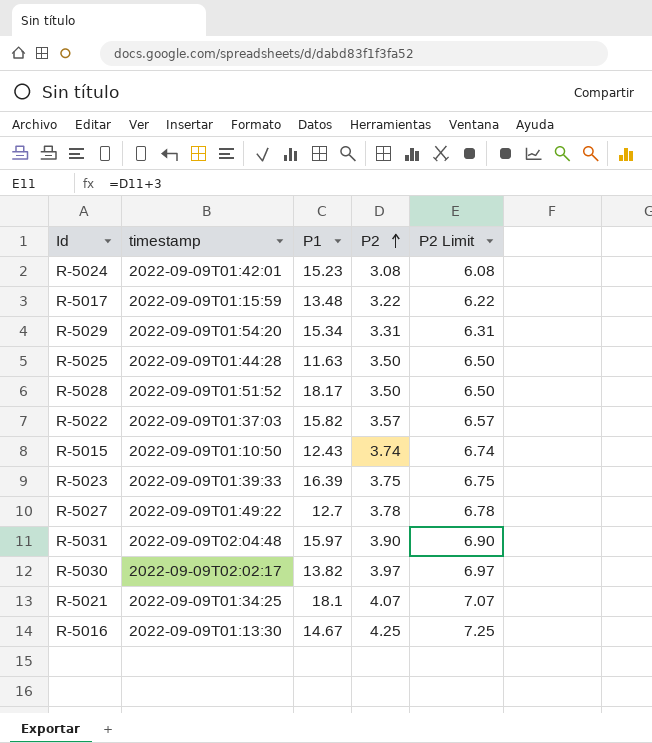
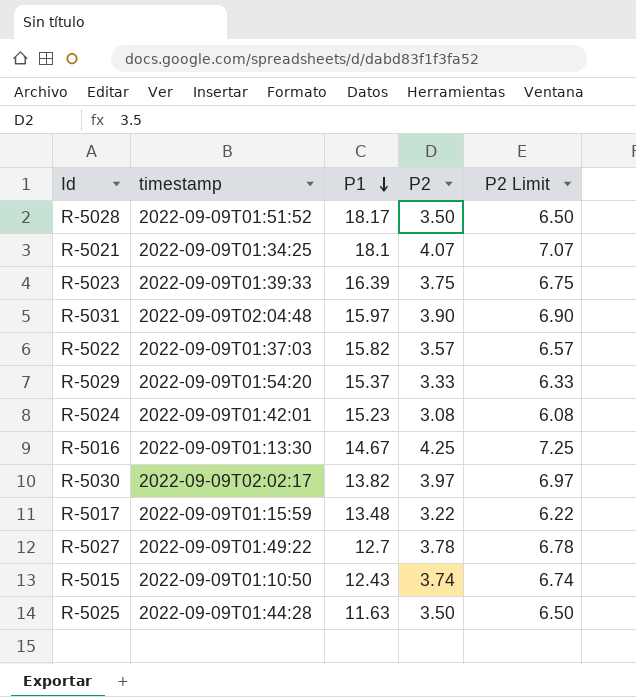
row order: P2 ascending -> P1 descending
R-5029 | P1: 15.34 -> 15.37
R-5029 | P2: 3.31 -> 3.33
R-5029 | P2 Limit: 6.31 -> 6.33

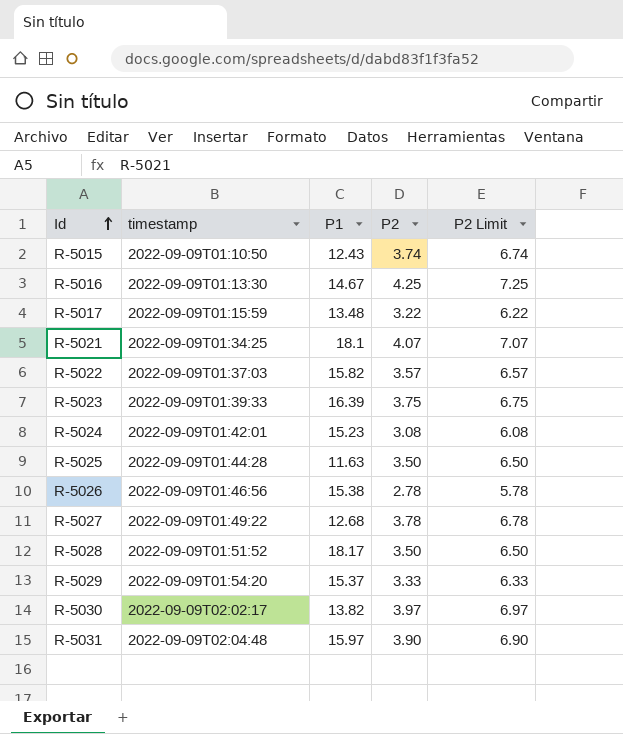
row order: P1 descending -> Id ascending
row R-5026: none -> 2022-09-09T01:46:56 | 15.38 | 2.78 | 5.78
R-5027 | P1: 12.7 -> 12.68

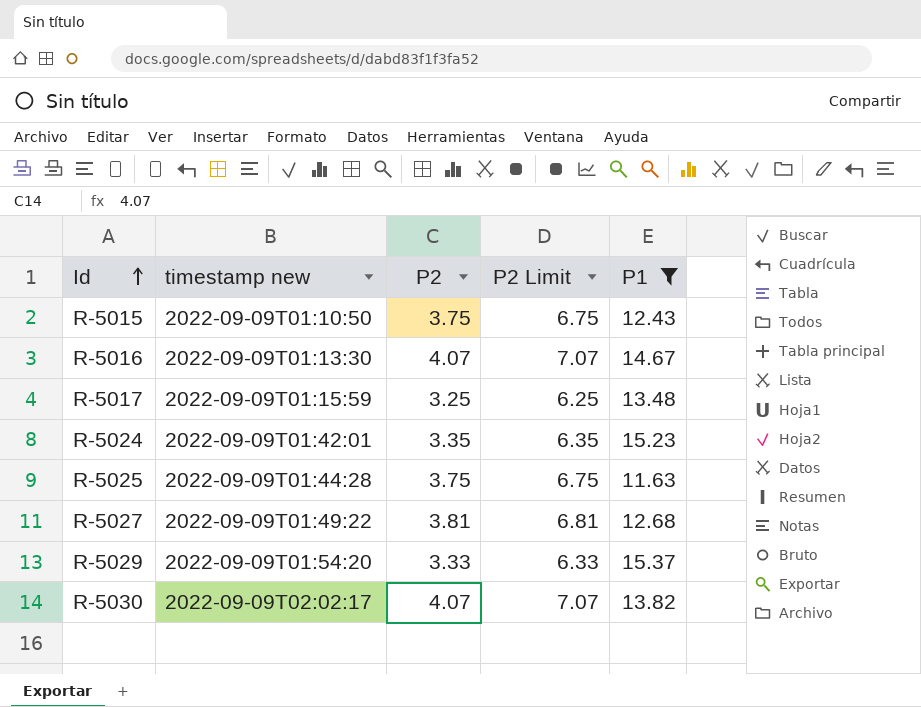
filter: none -> P1 <= 15.37
column name: timestamp -> timestamp new
column P1 | position: 3 -> 5
R-5015 | P2: 3.74 -> 3.75
R-5015 | P2 Limit: 6.74 -> 6.75
R-5016 | P2: 4.25 -> 4.07
R-5016 | P2 Limit: 7.25 -> 7.07
R-5017 | P2: 3.22 -> 3.25
R-5017 | P2 Limit: 6.22 -> 6.25
R-5024 | P2: 3.08 -> 3.35
R-5024 | P2 Limit: 6.08 -> 6.35
R-5025 | P2: 3.50 -> 3.75
R-5025 | P2 Limit: 6.50 -> 6.75
R-5027 | P2: 3.78 -> 3.81
R-5027 | P2 Limit: 6.78 -> 6.81
R-5030 | P2: 3.97 -> 4.07
R-5030 | P2 Limit: 6.97 -> 7.07

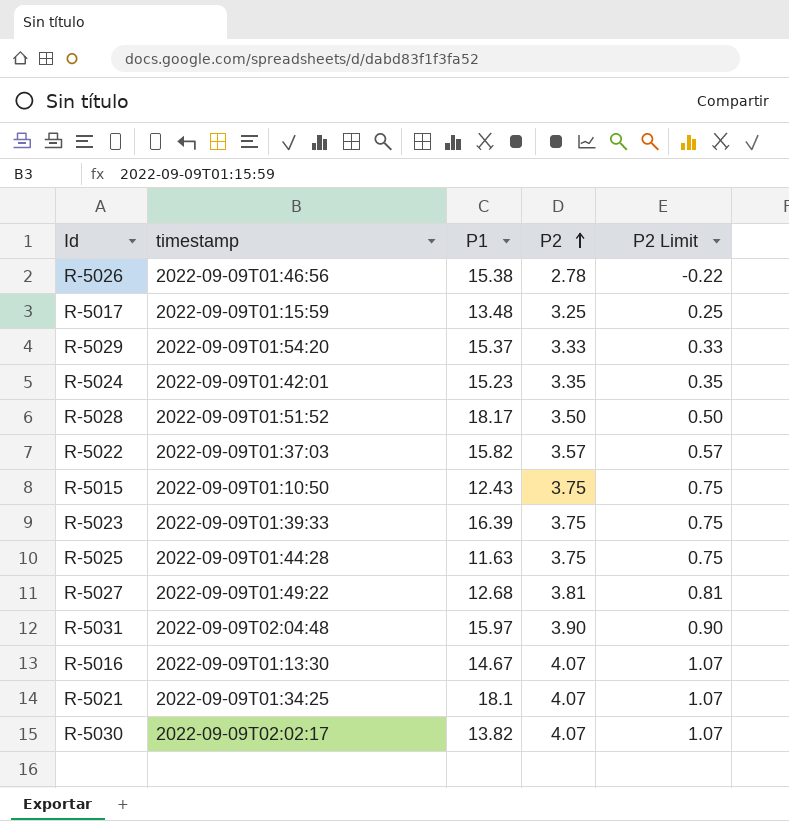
filter: P1 <= 15.37 -> none
row order: Id ascending -> P2 ascending
column name: timestamp new -> timestamp
column P1 | position: 5 -> 3
column P2 Limit | formula: [P2] + 3 -> [P2] - 3

